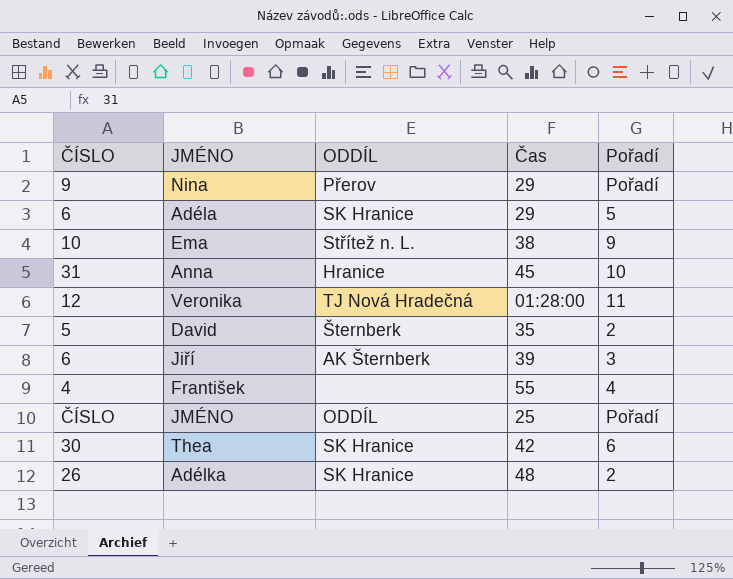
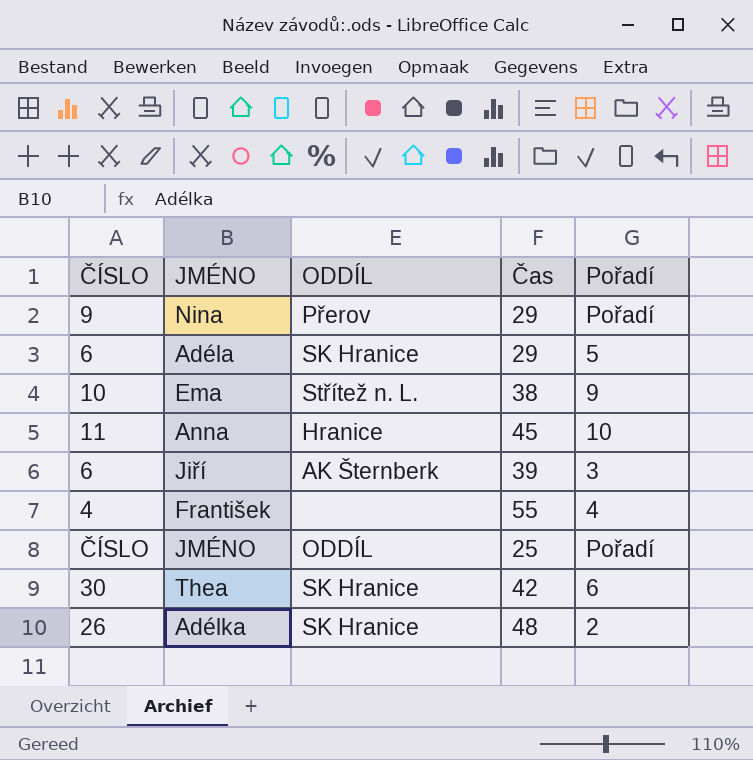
row Veronika: 12 | TJ Nová Hradečná | 01:28:00 | 11 -> none
row David: 5 | Šternberk | 35 | 2 -> none
Anna | ČÍSLO: 31 -> 11

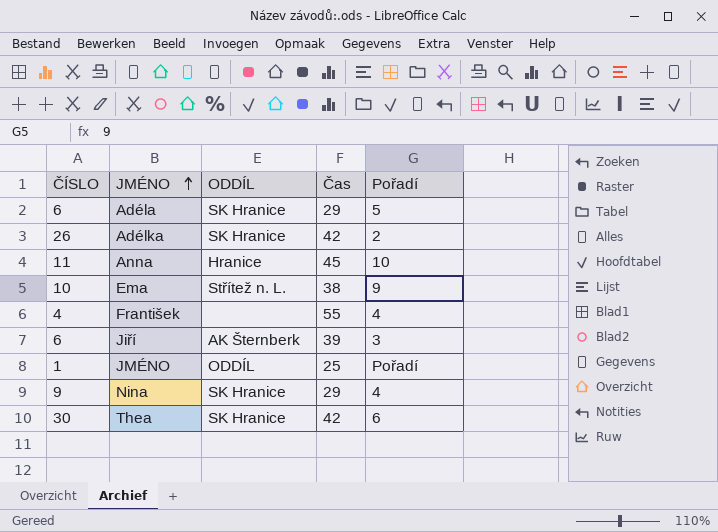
row order: none -> JMÉNO ascending
Adélka | Čas: 48 -> 42
JMÉNO | ČÍSLO: ČÍSLO -> 1
Nina | ODDÍL: Přerov -> SK Hranice
Nina | Pořadí: Pořadí -> 4

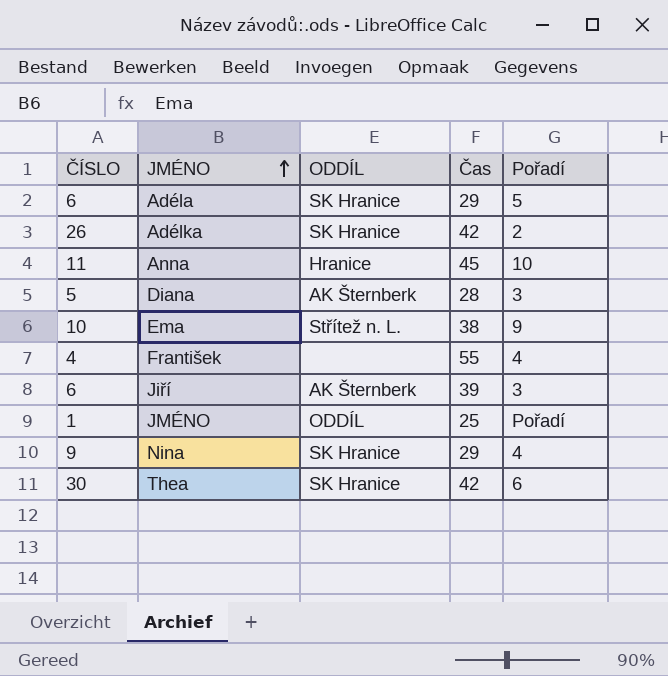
row Diana: none -> 5 | AK Šternberk | 28 | 3

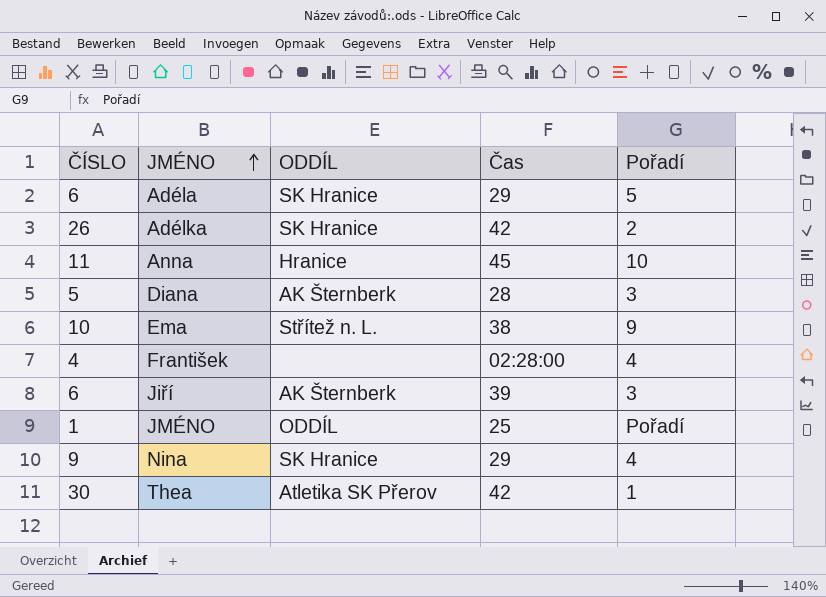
František | Čas: 55 -> 02:28:00
Thea | ODDÍL: SK Hranice -> Atletika SK Přerov
Thea | Pořadí: 6 -> 1

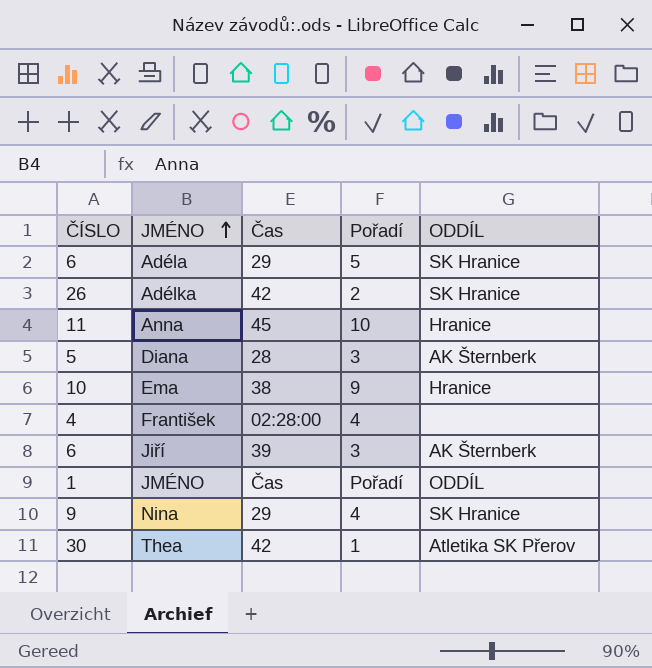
column ODDÍL | position: 3 -> 5
Ema | ODDÍL: Střítež n. L. -> Hranice
JMÉNO | Čas: 25 -> Čas

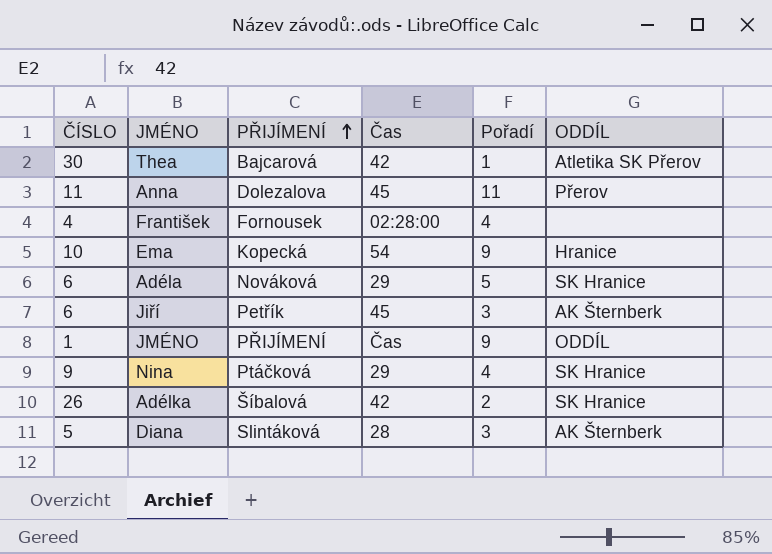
row order: JMÉNO ascending -> PŘIJÍMENÍ ascending
column PŘIJÍMENÍ | position: none -> 3
Anna | Pořadí: 10 -> 11
Anna | ODDÍL: Hranice -> Přerov
Ema | Čas: 38 -> 54
Jiří | Čas: 39 -> 45
JMÉNO | Pořadí: Pořadí -> 9

